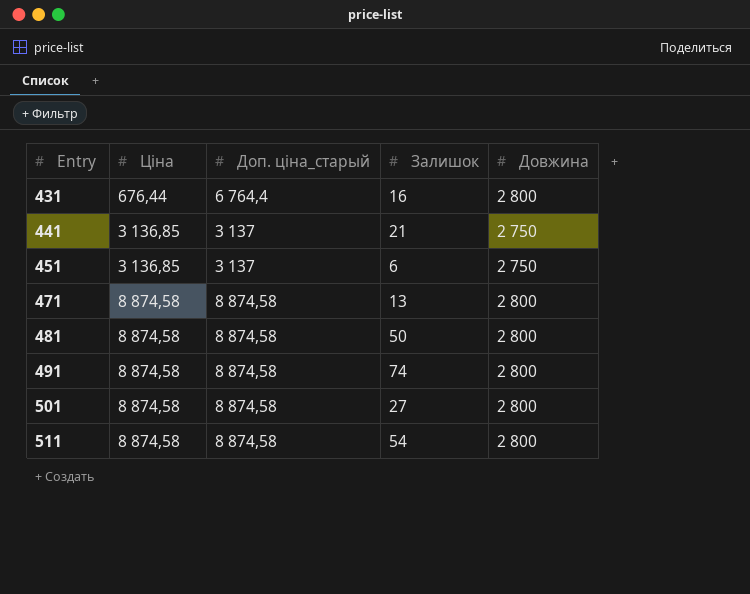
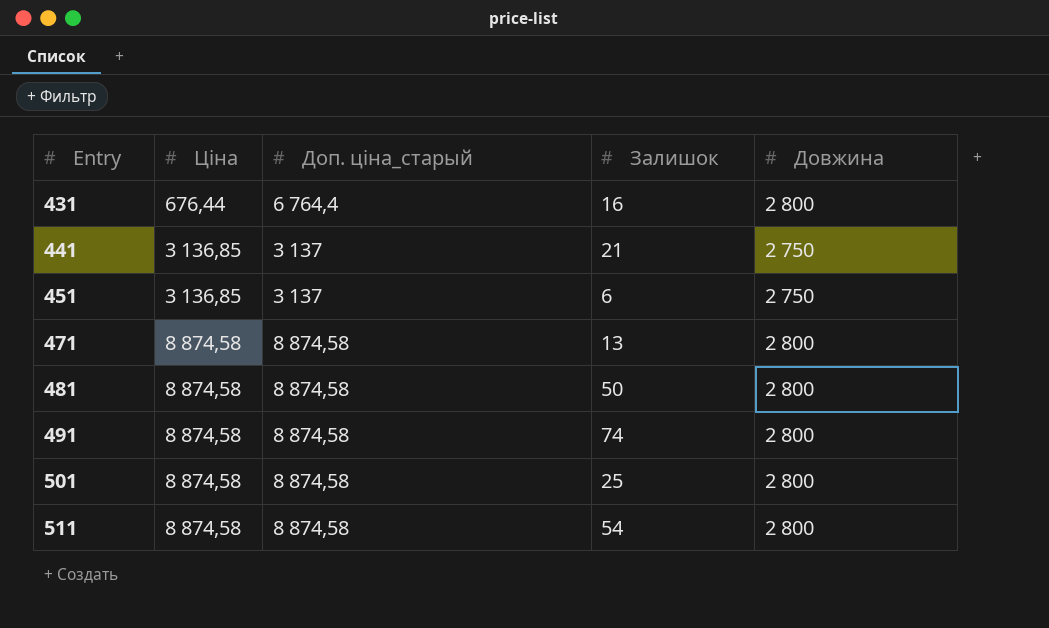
501 | Залишок: 27 -> 25

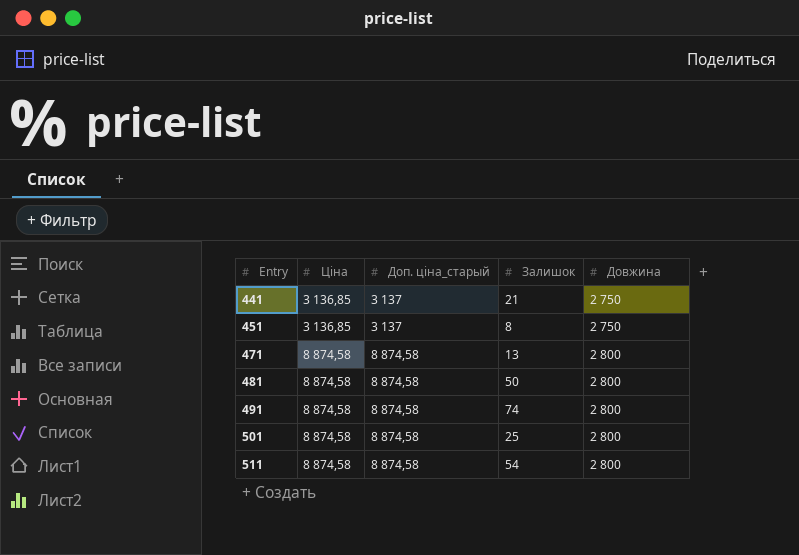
row 431: 676,44 | 6 764,4 | 16 | 2 800 -> none
451 | Залишок: 6 -> 8

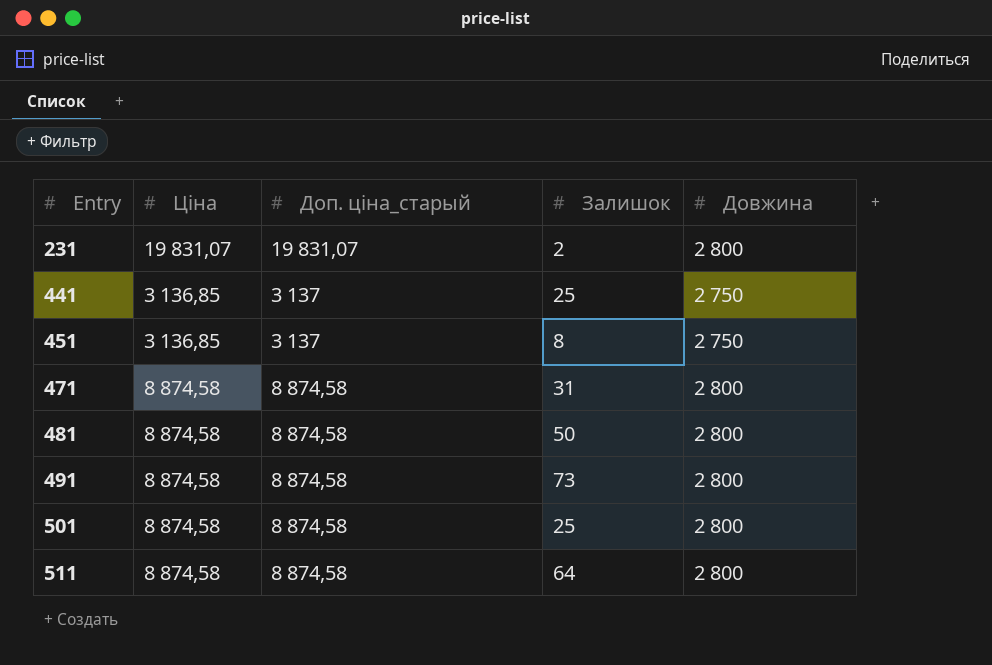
row 231: none -> 19 831,07 | 19 831,07 | 2 | 2 800
441 | Залишок: 21 -> 25
471 | Залишок: 13 -> 31
491 | Залишок: 74 -> 73
511 | Залишок: 54 -> 64

